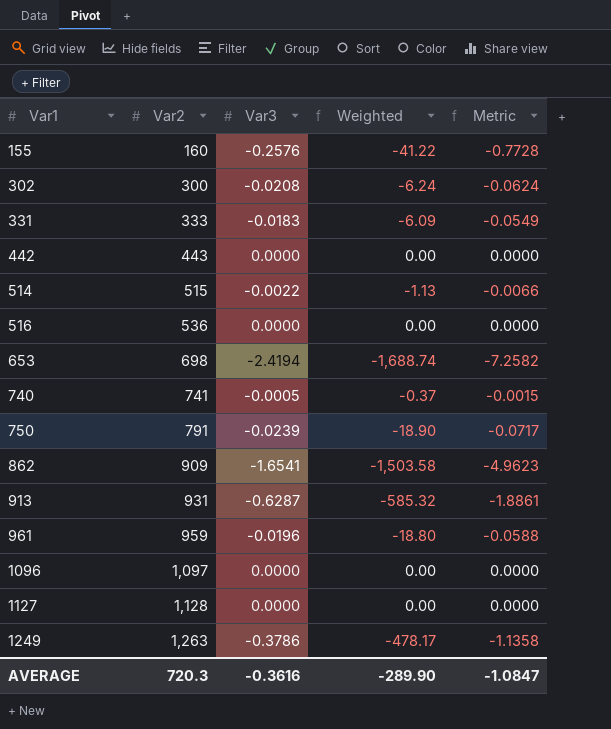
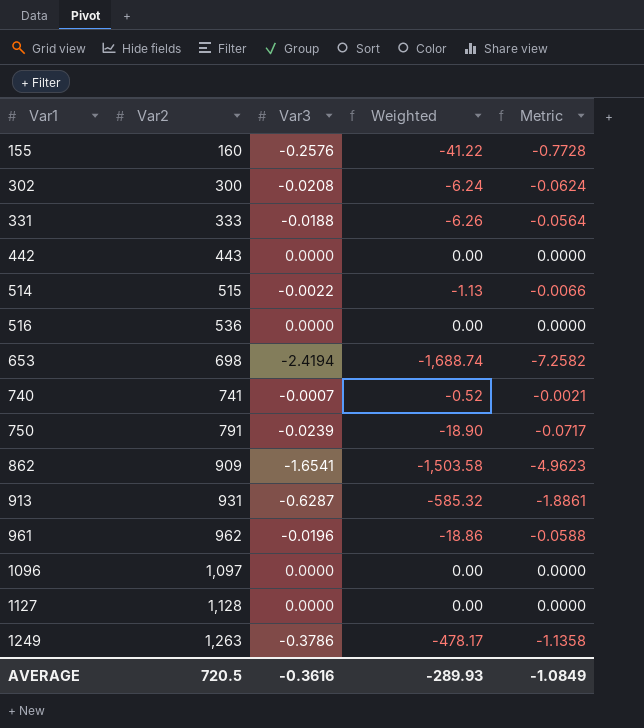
331 | Var3: -0.0183 -> -0.0188
331 | Weighted: -6.09 -> -6.26
331 | Metric: -0.0549 -> -0.0564
740 | Var3: -0.0005 -> -0.0007
740 | Weighted: -0.37 -> -0.52
740 | Metric: -0.0015 -> -0.0021
961 | Var2: 959 -> 962
961 | Weighted: -18.80 -> -18.86
AVERAGE | Var2: 720.3 -> 720.5
AVERAGE | Weighted: -289.90 -> -289.93
AVERAGE | Metric: -1.0847 -> -1.0849

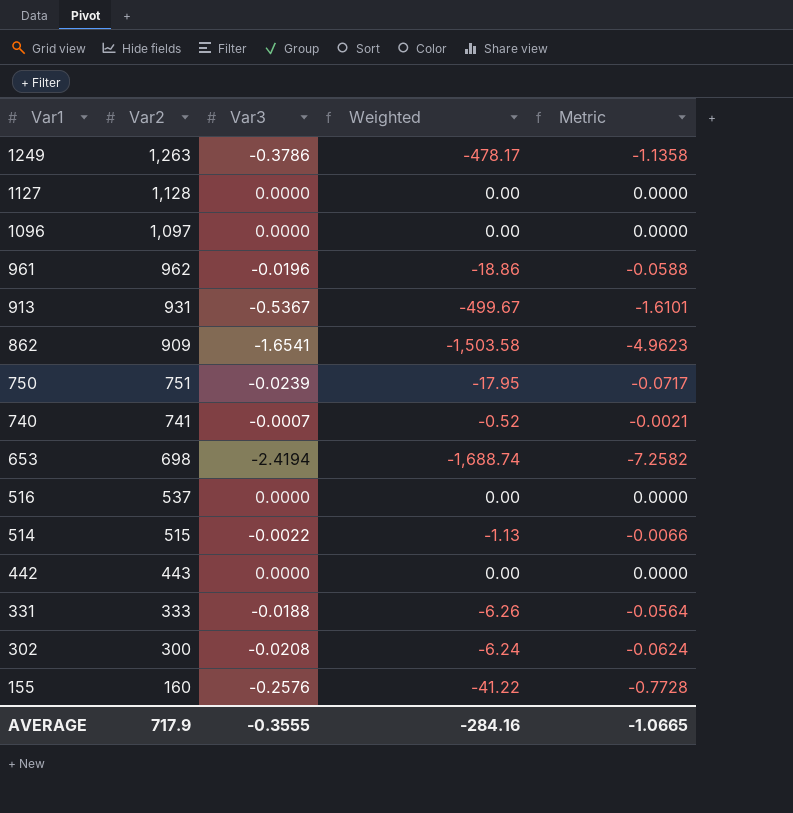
row order: Var1 ascending -> Var1 descending
913 | Var3: -0.6287 -> -0.5367
913 | Weighted: -585.32 -> -499.67
913 | Metric: -1.8861 -> -1.6101
750 | Var2: 791 -> 751
750 | Weighted: -18.90 -> -17.95
516 | Var2: 536 -> 537
AVERAGE | Var2: 720.5 -> 717.9
AVERAGE | Var3: -0.3616 -> -0.3555
AVERAGE | Weighted: -289.93 -> -284.16
AVERAGE | Metric: -1.0849 -> -1.0665

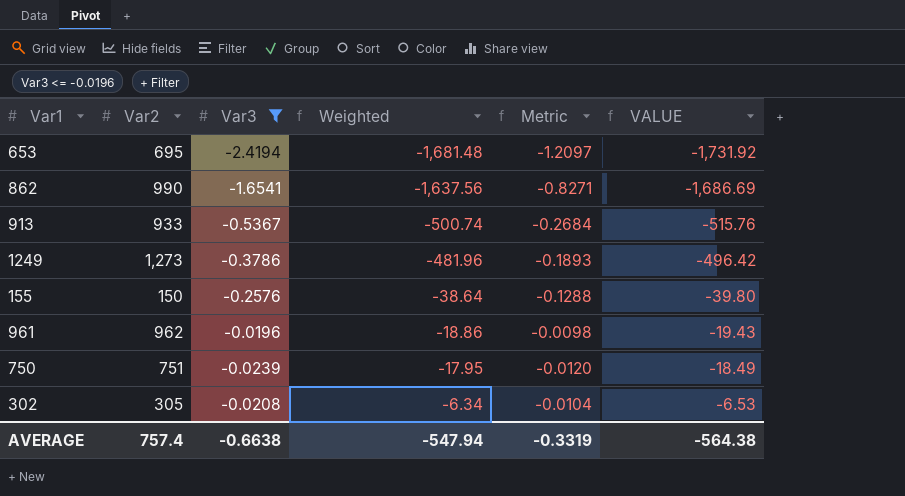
filter: none -> Var3 <= -0.0196
row order: Var1 descending -> Weighted ascending
column Metric | formula: [Var3] * 3 -> [Var3] * 0.5
column VALUE | formula: none -> [Weighted] * 1.03
653 | Var2: 698 -> 695
653 | Weighted: -1,688.74 -> -1,681.48
862 | Var2: 909 -> 990
862 | Weighted: -1,503.58 -> -1,637.56
913 | Var2: 931 -> 933
913 | Weighted: -499.67 -> -500.74
1249 | Var2: 1,263 -> 1,273
1249 | Weighted: -478.17 -> -481.96
155 | Var2: 160 -> 150
155 | Weighted: -41.22 -> -38.64
302 | Var2: 300 -> 305
302 | Weighted: -6.24 -> -6.34
AVERAGE | Var2: 717.9 -> 757.4
AVERAGE | Var3: -0.3555 -> -0.6638
AVERAGE | Weighted: -284.16 -> -547.94
AVERAGE | Metric: -1.0665 -> -0.3319

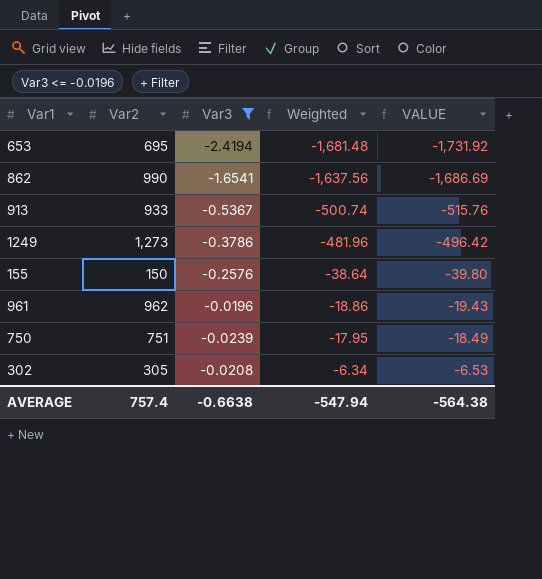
column Metric | formula: [Var3] * 0.5 -> none

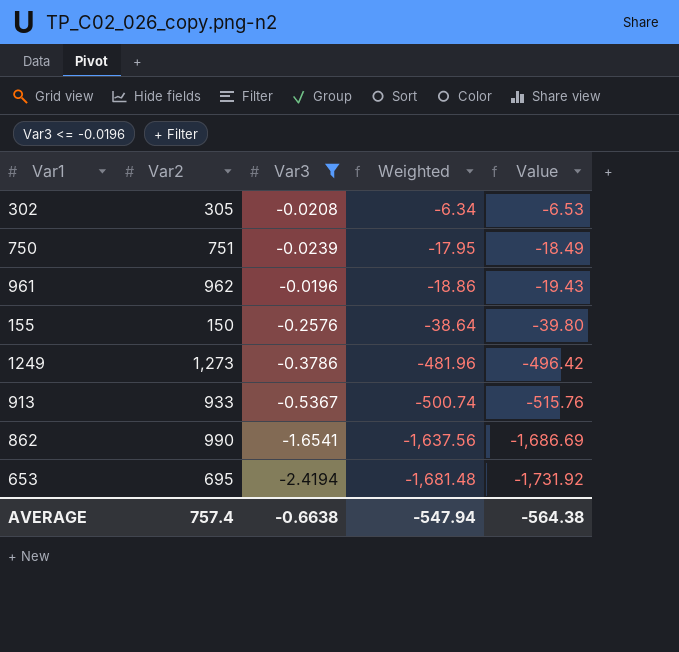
row order: Weighted ascending -> Weighted descending
column name: VALUE -> Value

